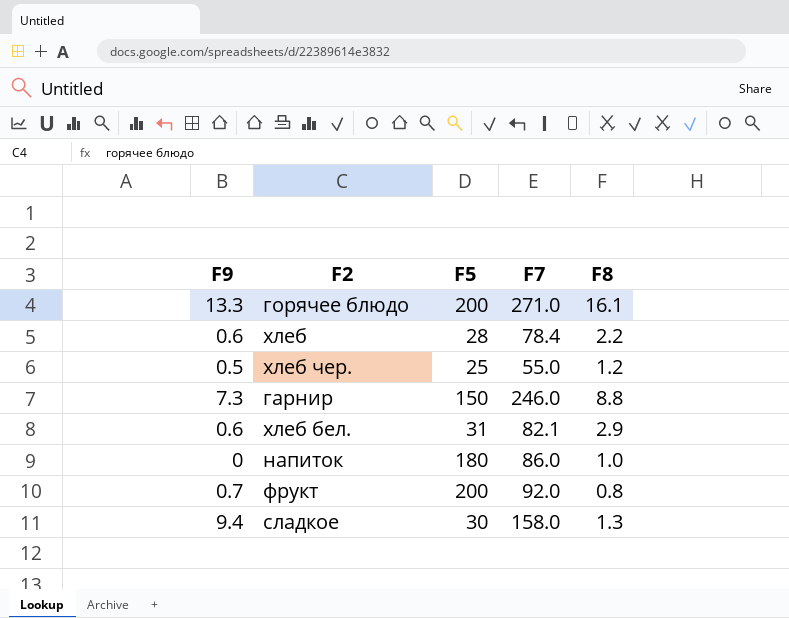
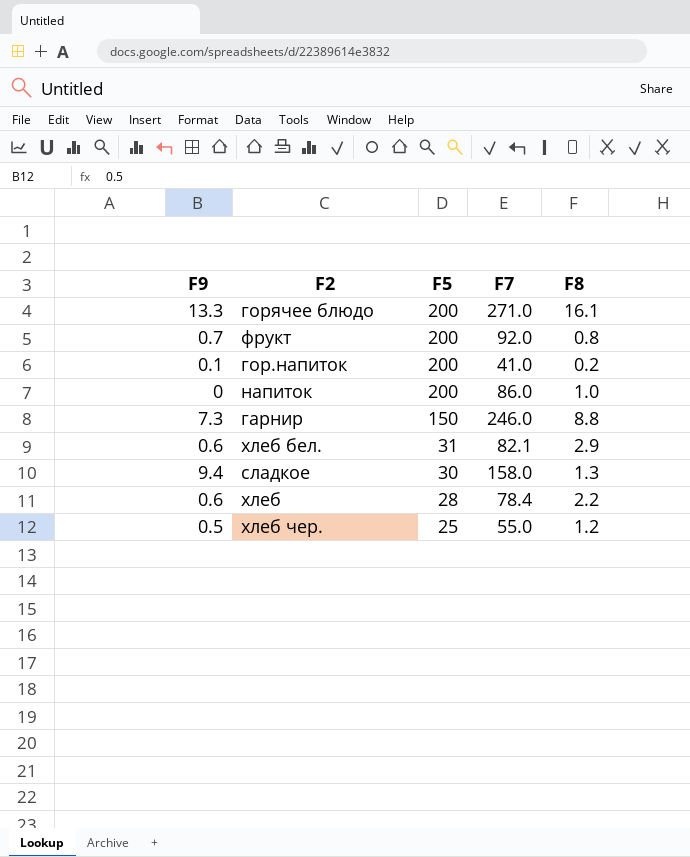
row order: none -> F5 descending
row гор.напиток: none -> 0.1 | 200 | 41.0 | 0.2
напиток | F5: 180 -> 200

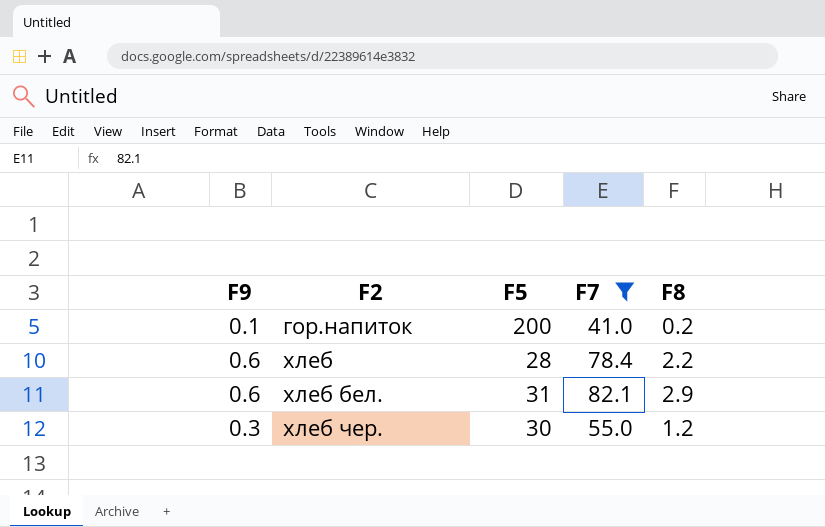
filter: none -> F7 <= 82.1
row order: F5 descending -> F2 ascending
хлеб чер. | F9: 0.5 -> 0.3
хлеб чер. | F5: 25 -> 30

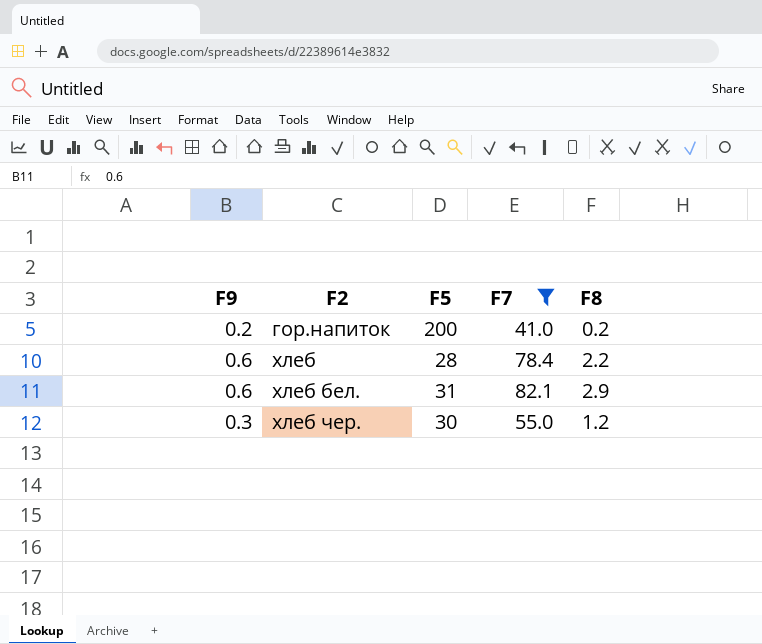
гор.напиток | F9: 0.1 -> 0.2

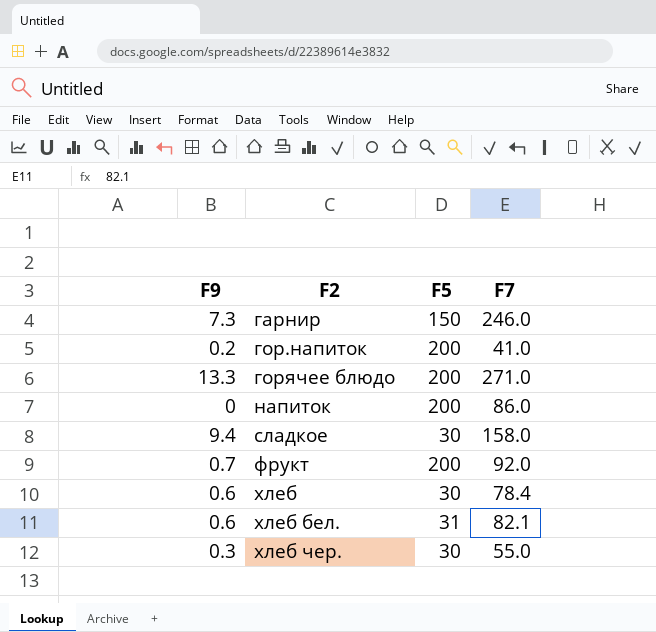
filter: F7 <= 82.1 -> none
column F8 | position: 5 -> none
хлеб | F5: 28 -> 30

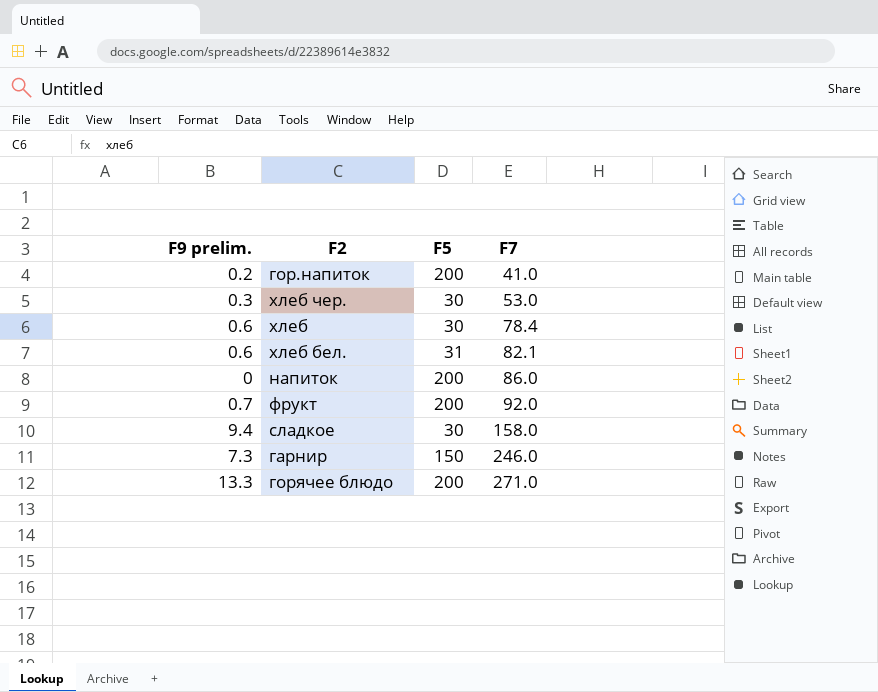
row order: F2 ascending -> F7 ascending
column name: F9 -> F9 prelim.
хлеб чер. | F7: 55.0 -> 53.0

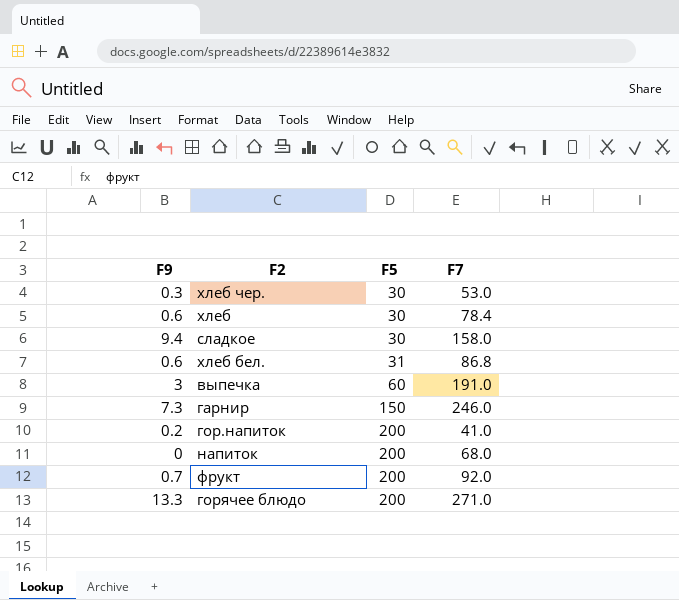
row order: F7 ascending -> F5 ascending
column name: F9 prelim. -> F9
хлеб бел. | F7: 82.1 -> 86.8
row выпечка: none -> 3 | 60 | 191.0
напиток | F7: 86.0 -> 68.0

